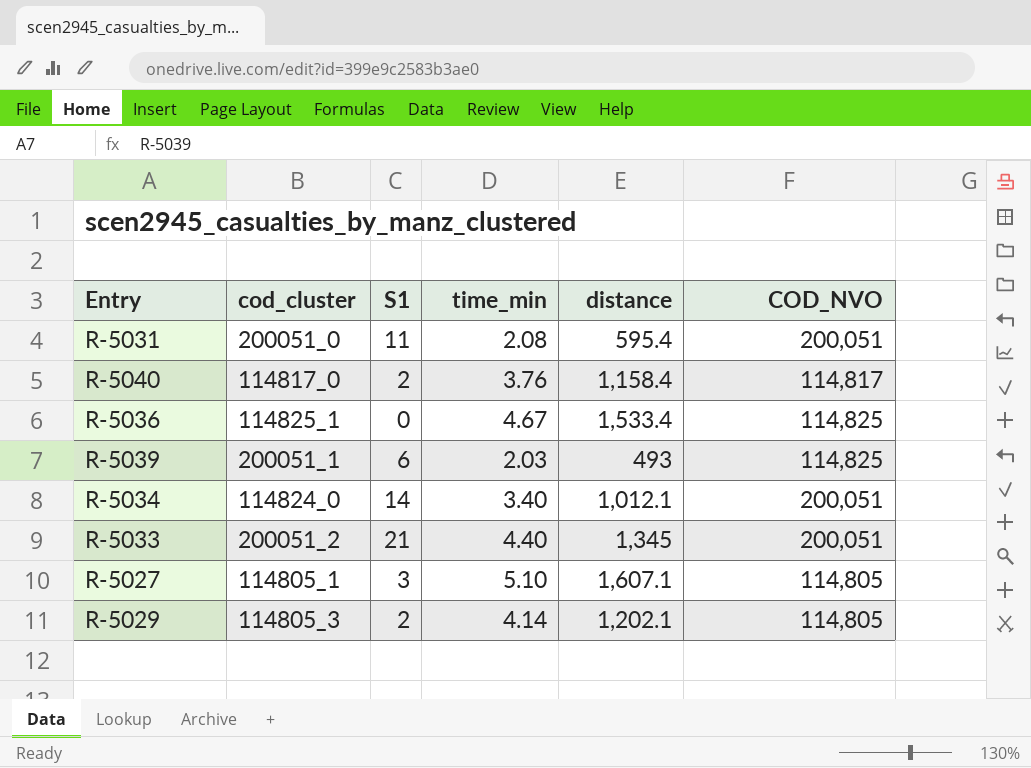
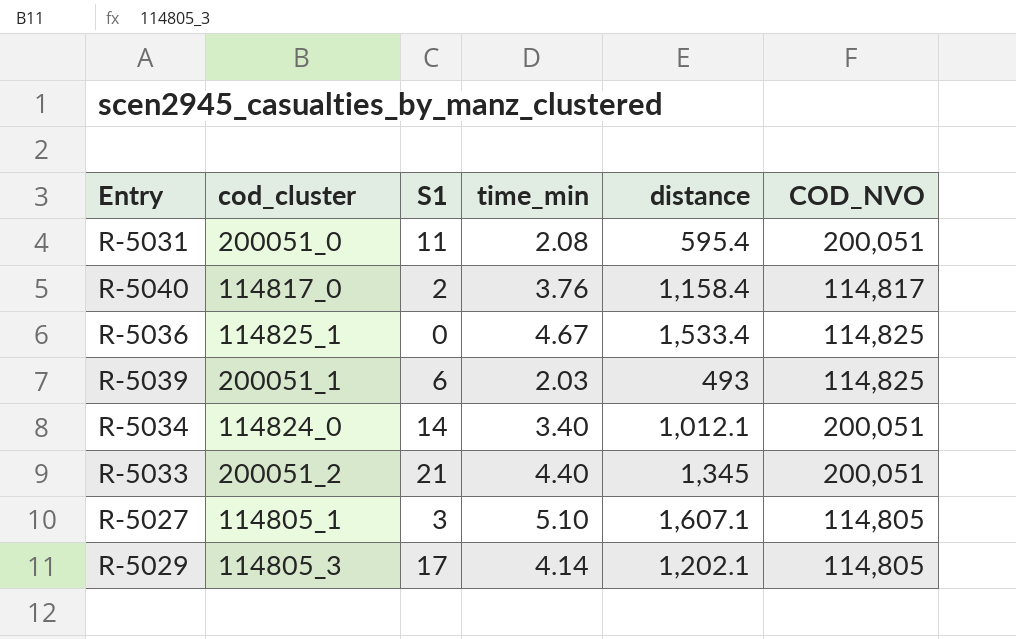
R-5029 | S1: 2 -> 17

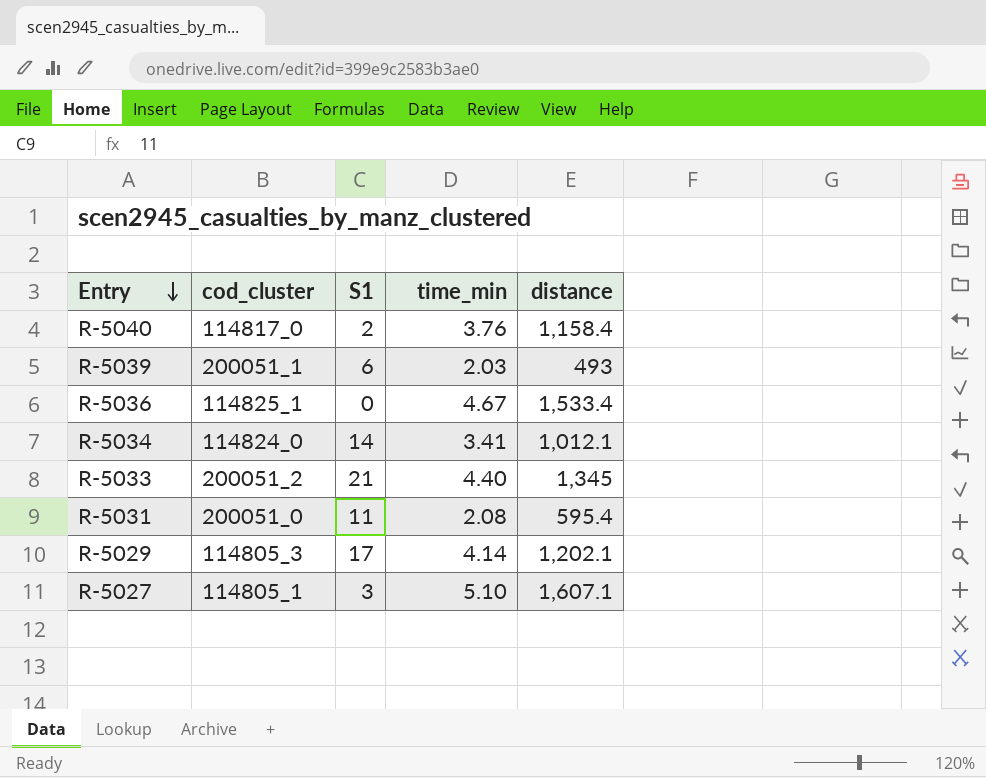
row order: none -> Entry descending
column COD_NVO | position: 6 -> none
R-5034 | time_min: 3.40 -> 3.41

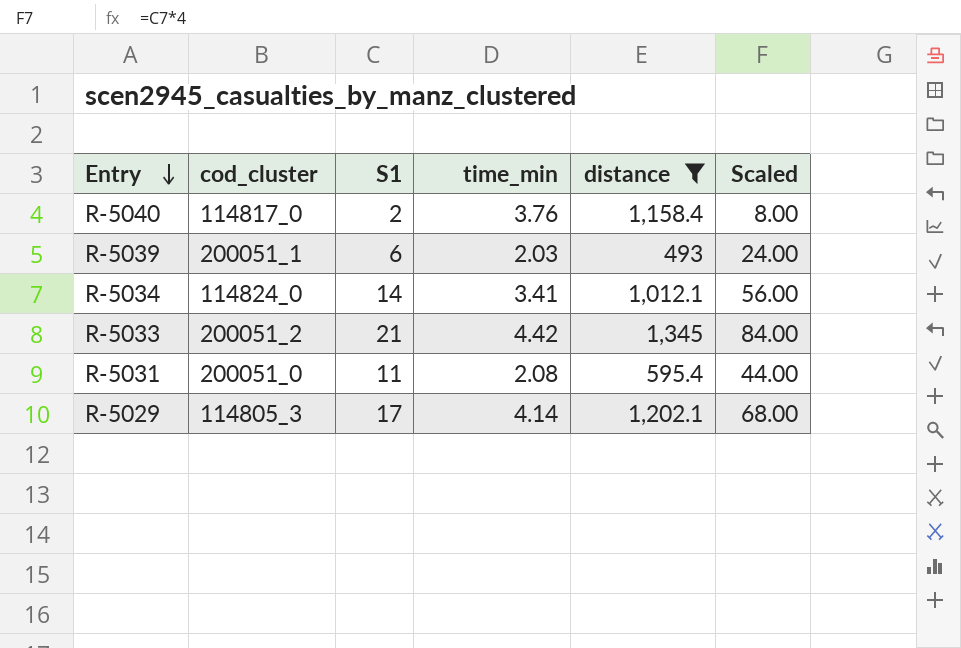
filter: none -> distance <= 1,345
column Scaled | formula: none -> [S1] * 4
R-5033 | time_min: 4.40 -> 4.42

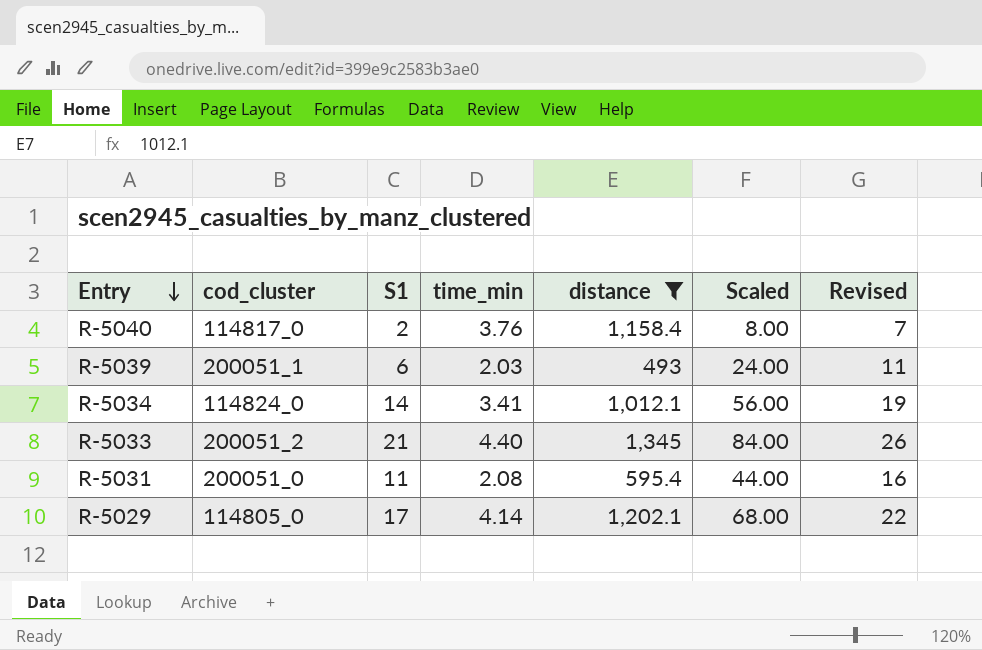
column Revised | formula: none -> [S1] + 5
R-5033 | time_min: 4.42 -> 4.40
R-5029 | cod_cluster: 114805_3 -> 114805_0

